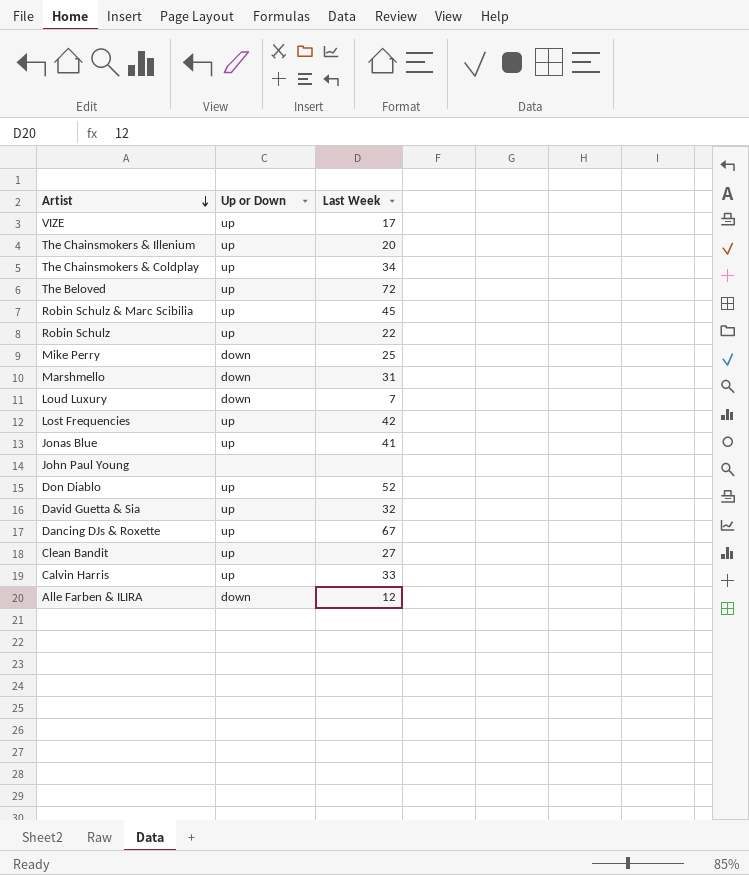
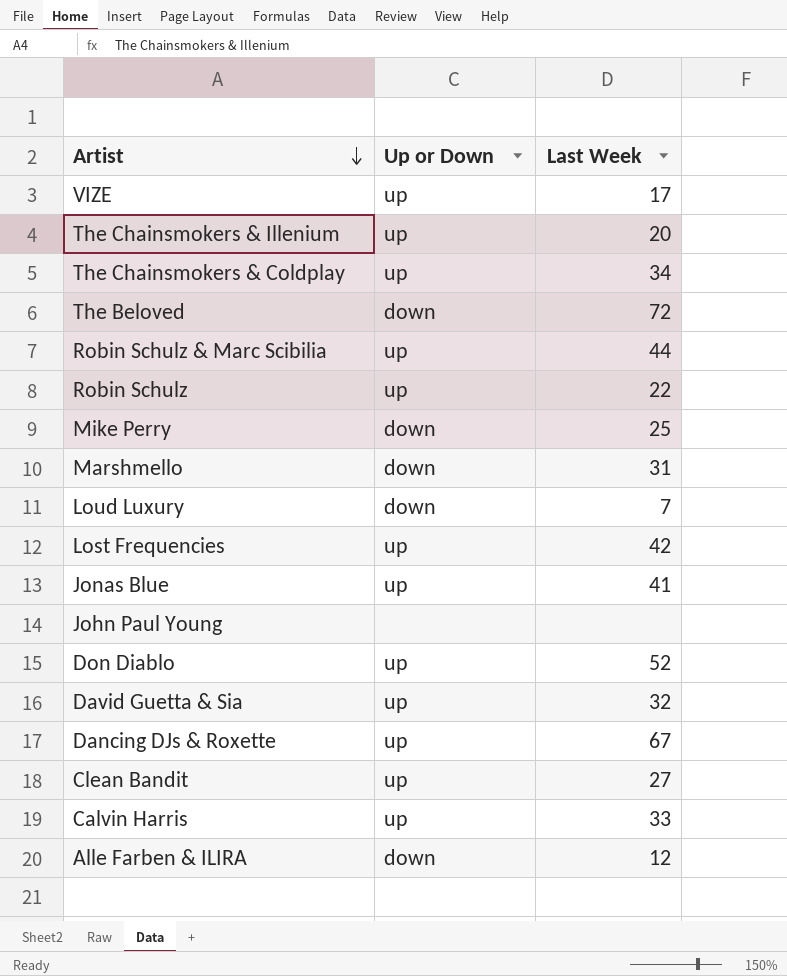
The Beloved | Up or Down: up -> down
Robin Schulz & Marc Scibilia | Last Week: 45 -> 44

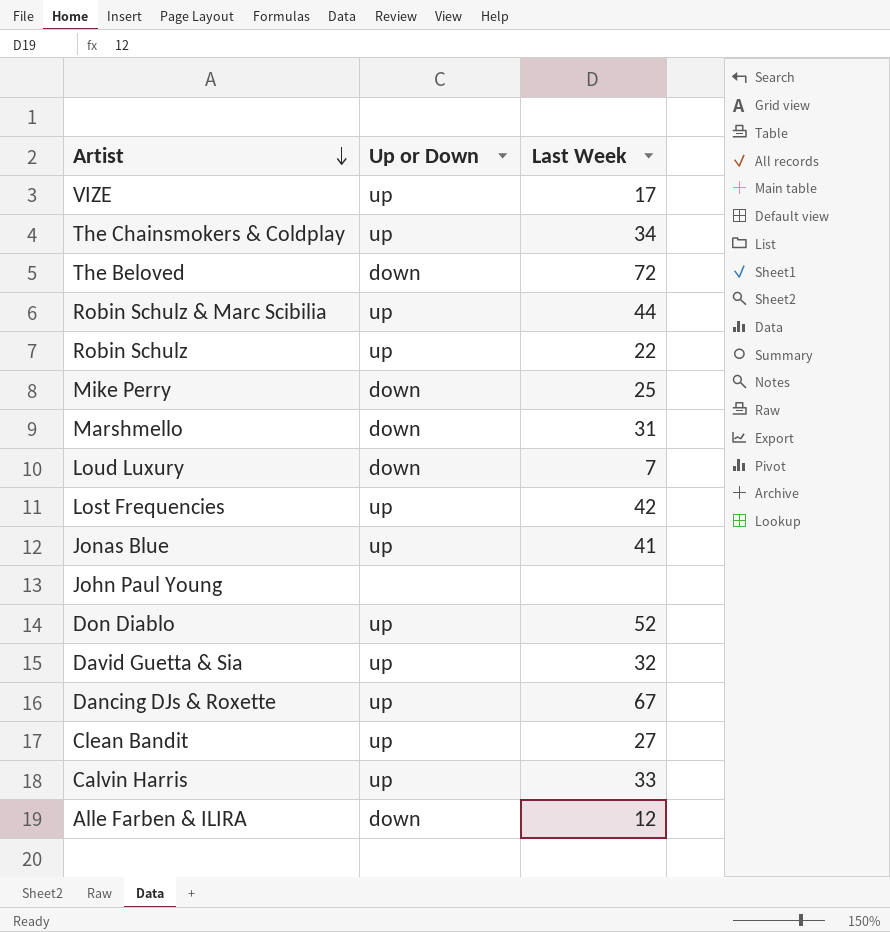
row The Chainsmokers & Illenium: up | 20 -> none

